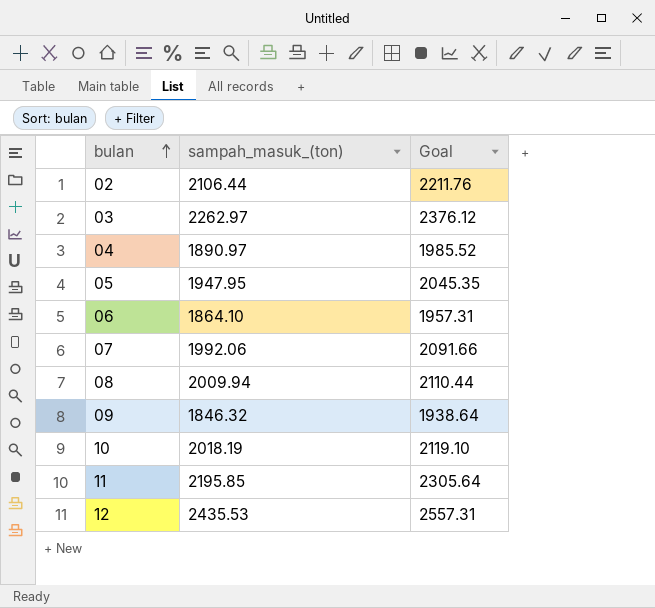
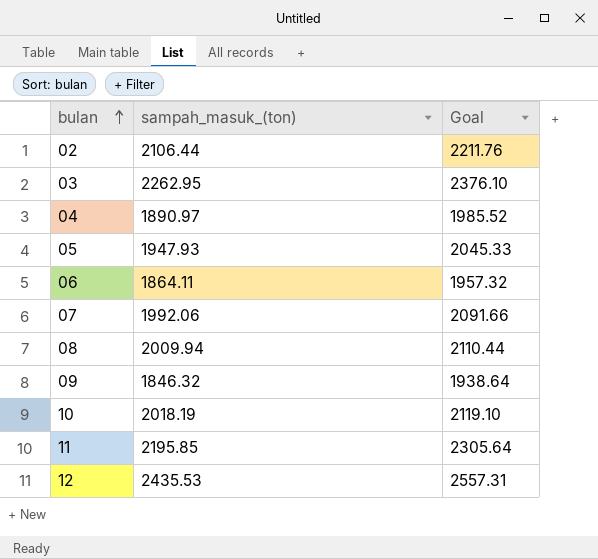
03 | sampah_masuk_(ton): 2262.97 -> 2262.95
03 | Goal: 2376.12 -> 2376.10
05 | sampah_masuk_(ton): 1947.95 -> 1947.93
05 | Goal: 2045.35 -> 2045.33
06 | sampah_masuk_(ton): 1864.10 -> 1864.11
06 | Goal: 1957.31 -> 1957.32

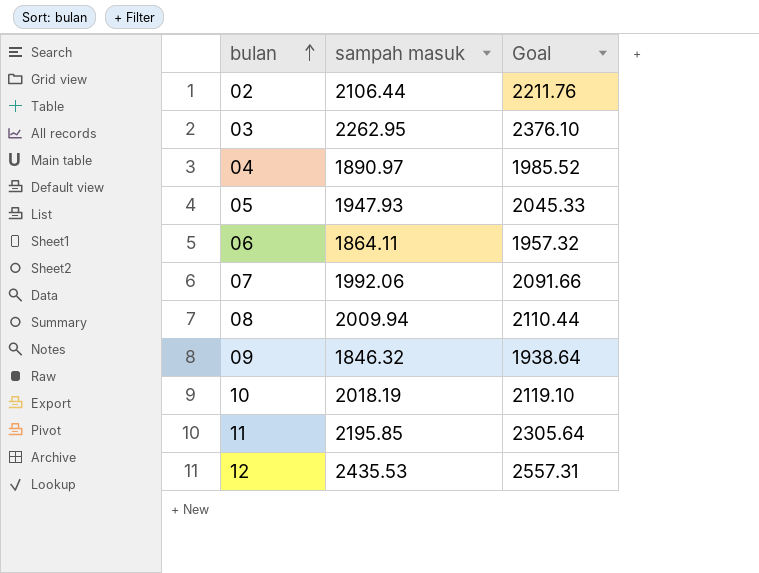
column name: sampah_masuk_(ton) -> sampah masuk

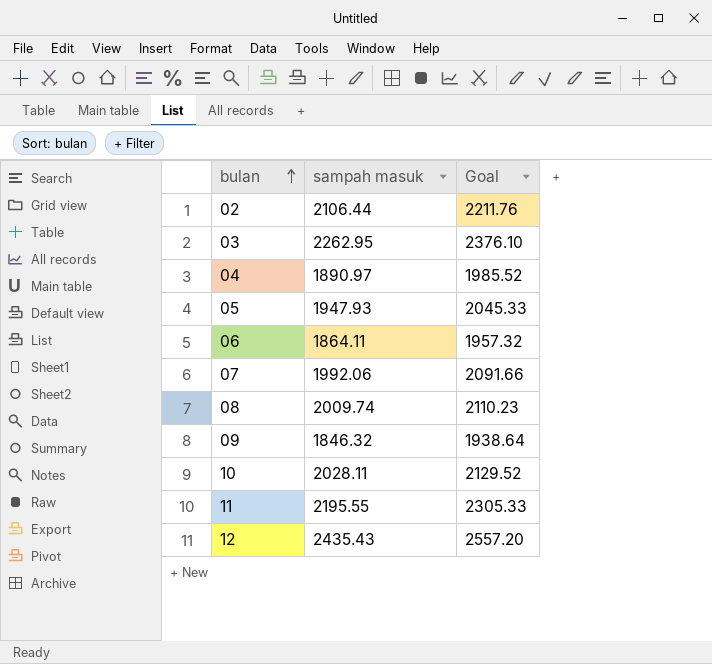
08 | sampah masuk: 2009.94 -> 2009.74
08 | Goal: 2110.44 -> 2110.23
10 | sampah masuk: 2018.19 -> 2028.11
10 | Goal: 2119.10 -> 2129.52
11 | sampah masuk: 2195.85 -> 2195.55
11 | Goal: 2305.64 -> 2305.33
12 | sampah masuk: 2435.53 -> 2435.43
12 | Goal: 2557.31 -> 2557.20

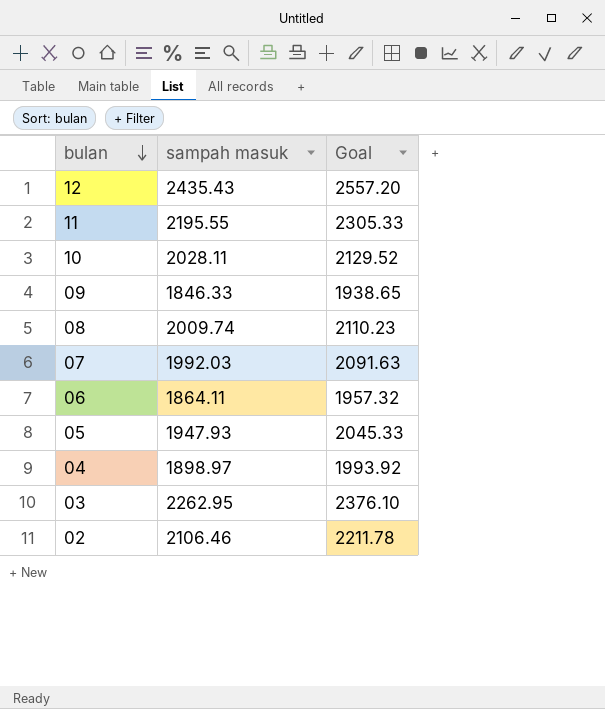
row order: bulan ascending -> bulan descending
09 | sampah masuk: 1846.32 -> 1846.33
09 | Goal: 1938.64 -> 1938.65
07 | sampah masuk: 1992.06 -> 1992.03
07 | Goal: 2091.66 -> 2091.63
04 | sampah masuk: 1890.97 -> 1898.97
04 | Goal: 1985.52 -> 1993.92
02 | sampah masuk: 2106.44 -> 2106.46
02 | Goal: 2211.76 -> 2211.78

